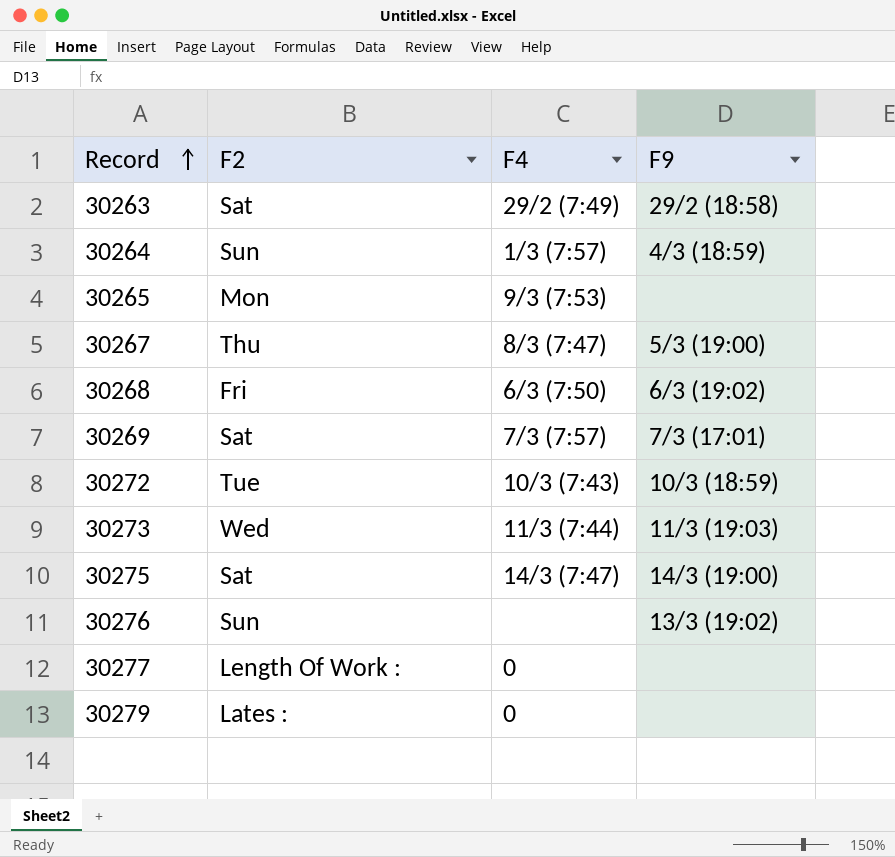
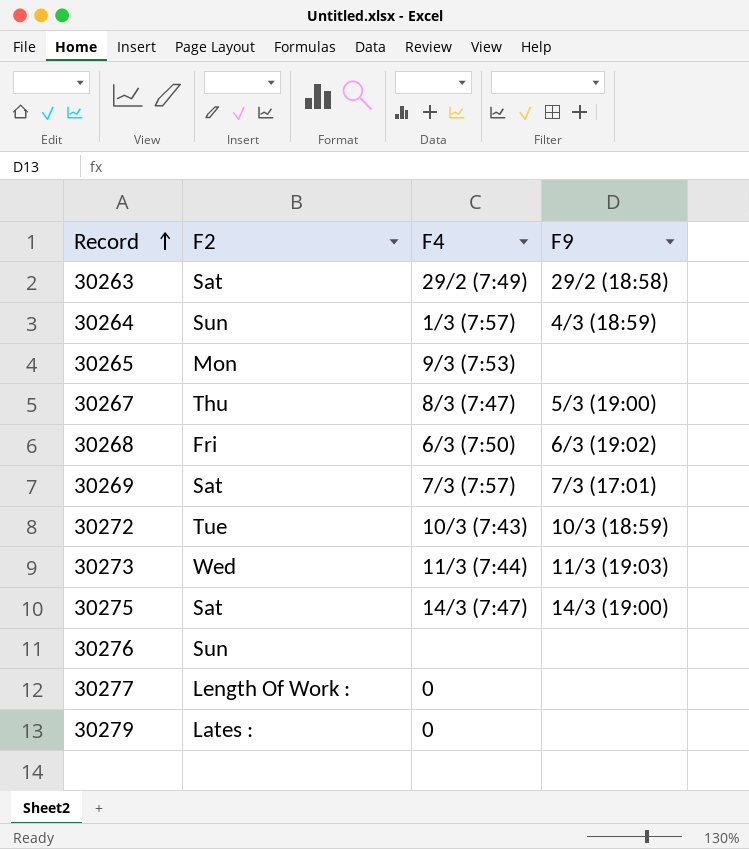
30276 | F9: 13/3 (19:02) -> none

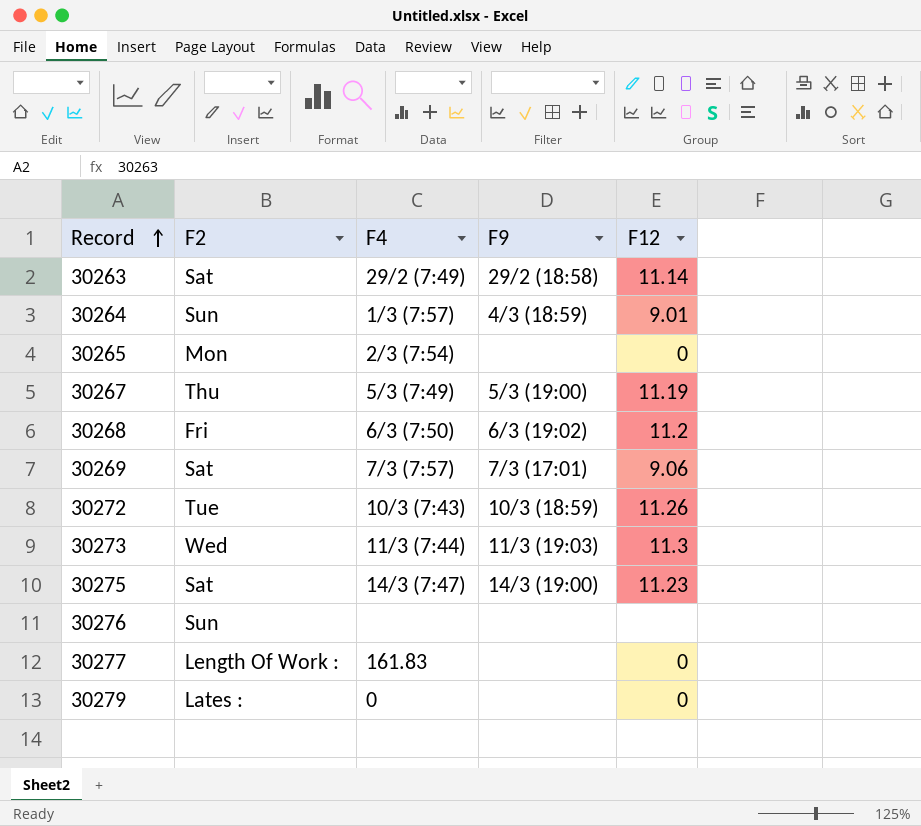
column F12 | position: none -> 5
30265 | F4: 9/3 (7:53) -> 2/3 (7:54)
30267 | F4: 8/3 (7:47) -> 5/3 (7:49)
30277 | F4: 0 -> 161.83

